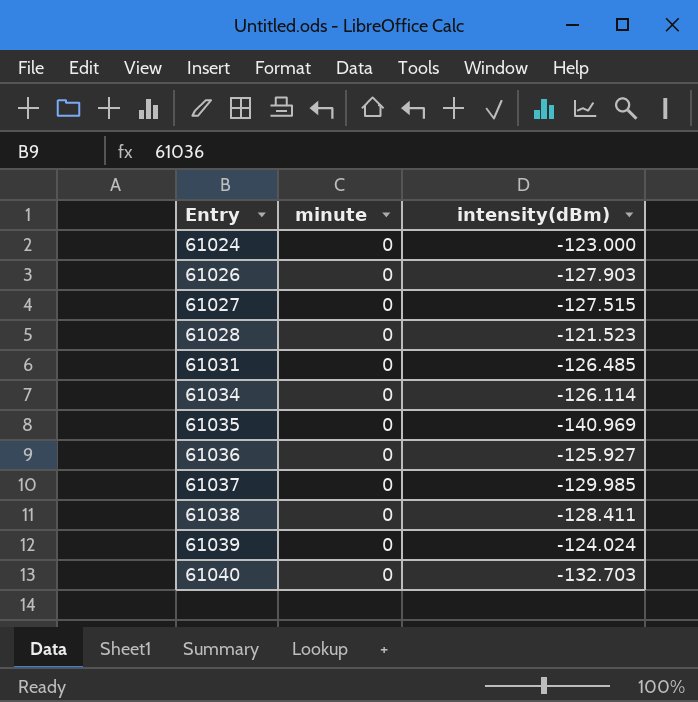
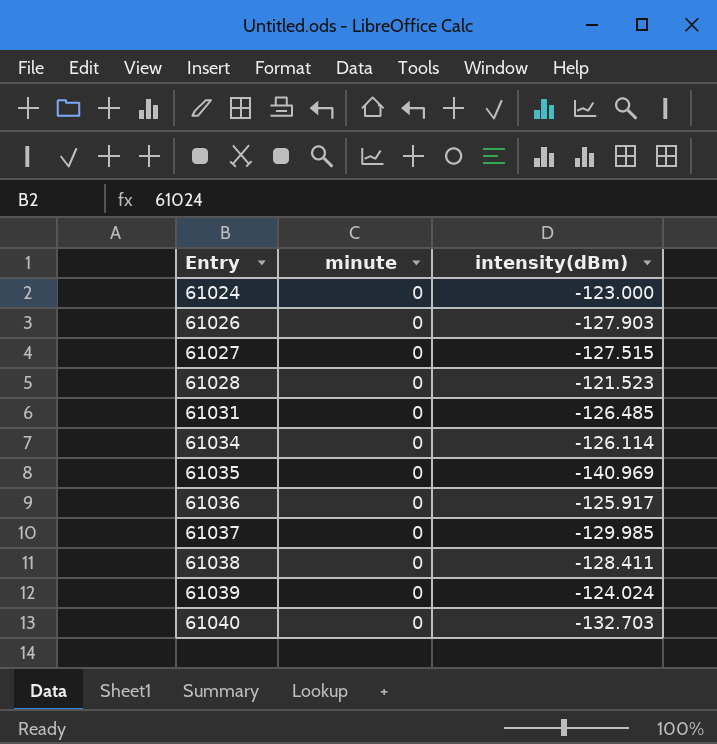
61036 | intensity(dBm): -125.927 -> -125.917

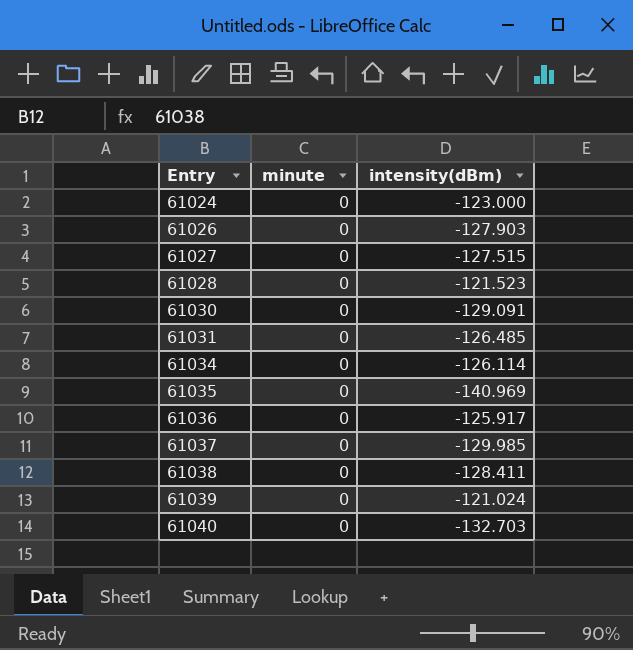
row 61030: none -> 0 | -129.091
61039 | intensity(dBm): -124.024 -> -121.024

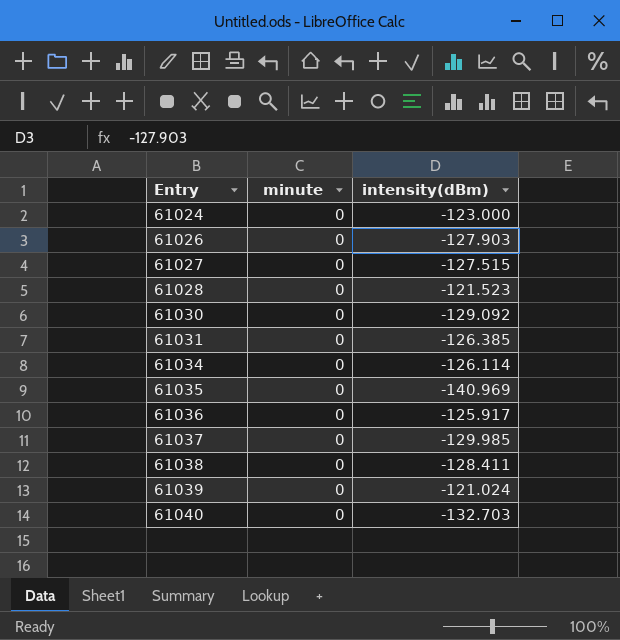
61030 | intensity(dBm): -129.091 -> -129.092
61031 | intensity(dBm): -126.485 -> -126.385

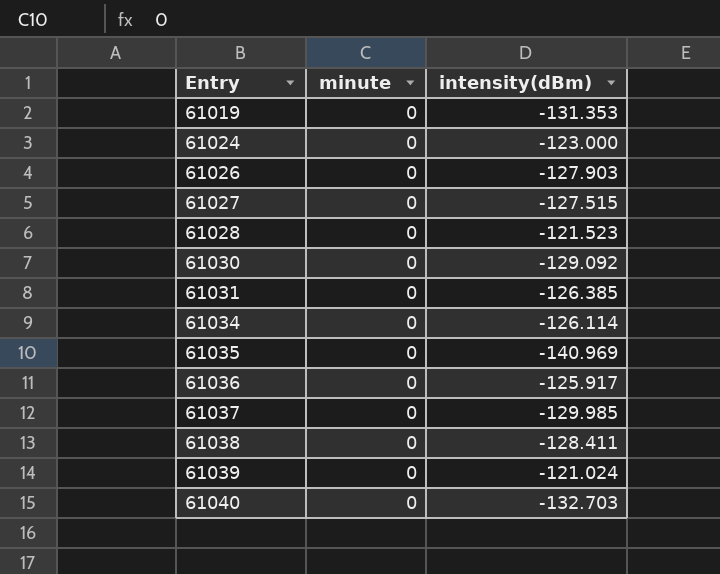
row 61019: none -> 0 | -131.353

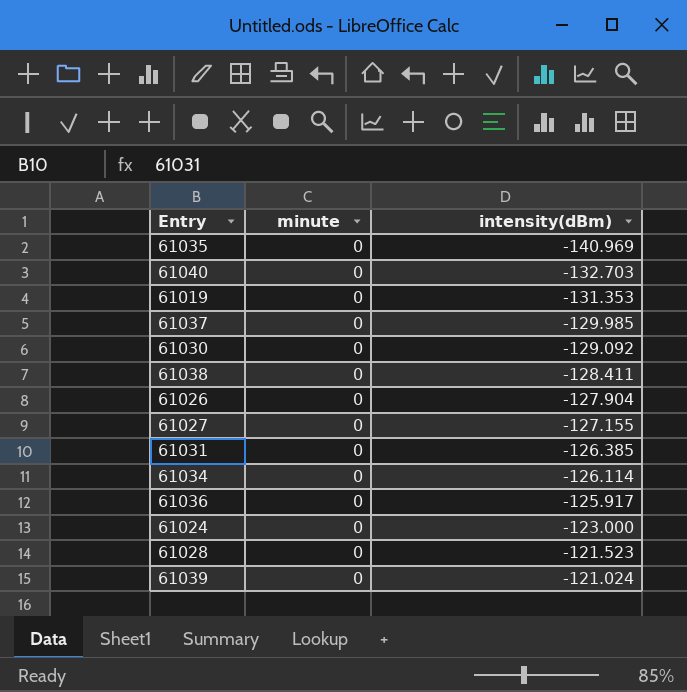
row order: Entry ascending -> intensity(dBm) ascending
61026 | intensity(dBm): -127.903 -> -127.904
61027 | intensity(dBm): -127.515 -> -127.155

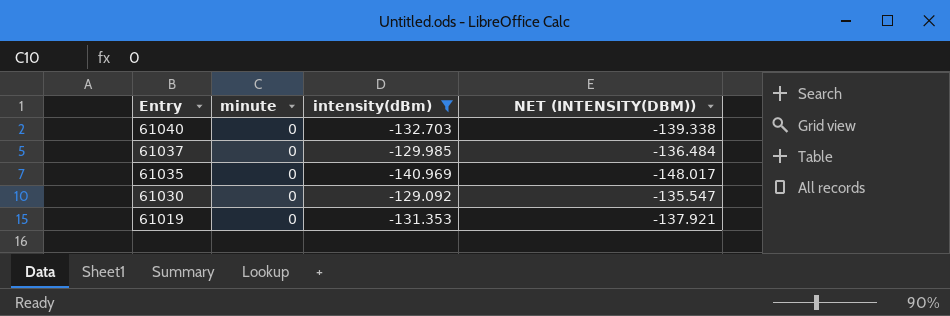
filter: none -> intensity(dBm) <= -129.092
row order: intensity(dBm) ascending -> Entry descending
column NET (INTENSITY(DBM)) | formula: none -> [intensity(dBm)] * 1.05

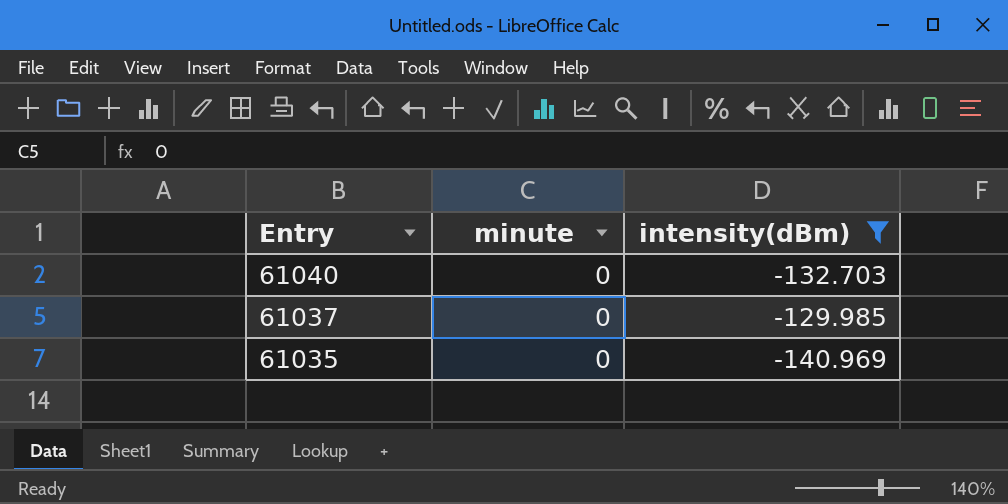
column NET (INTENSITY(DBM)) | formula: [intensity(dBm)] * 1.05 -> none
row 61030: 0 | -129.092 | -135.547 -> none
row 61019: 0 | -131.353 | -137.921 -> none

